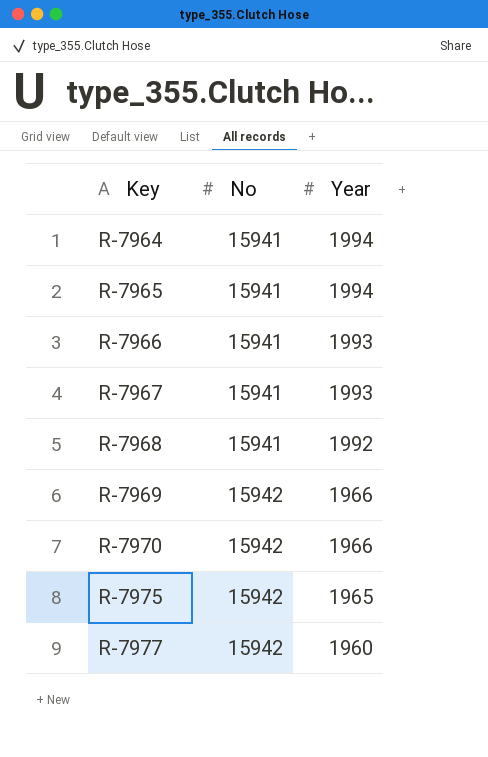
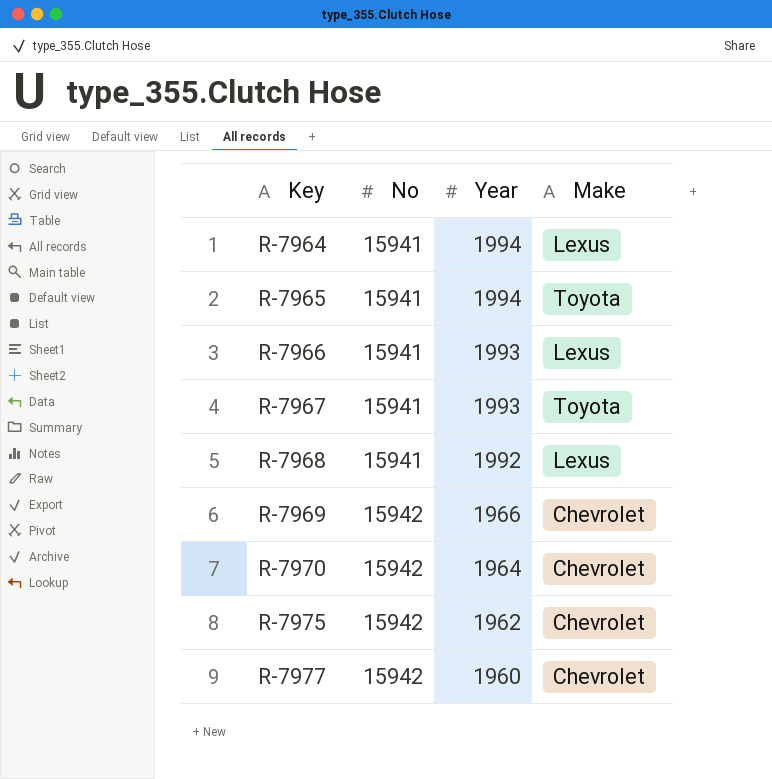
column Make | position: none -> 4
R-7970 | Year: 1966 -> 1964
R-7975 | Year: 1965 -> 1962

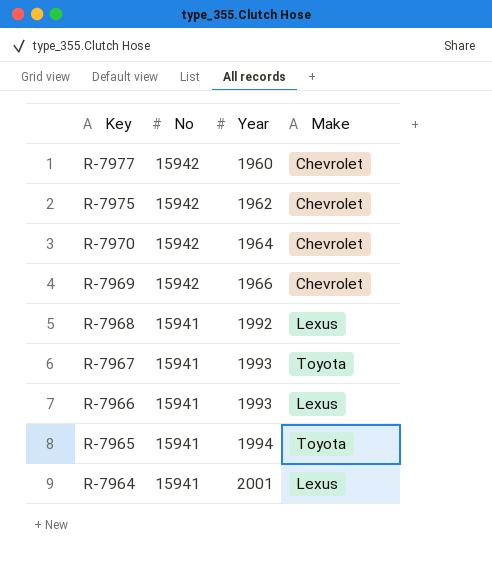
row order: Key ascending -> Key descending
R-7964 | Year: 1994 -> 2001

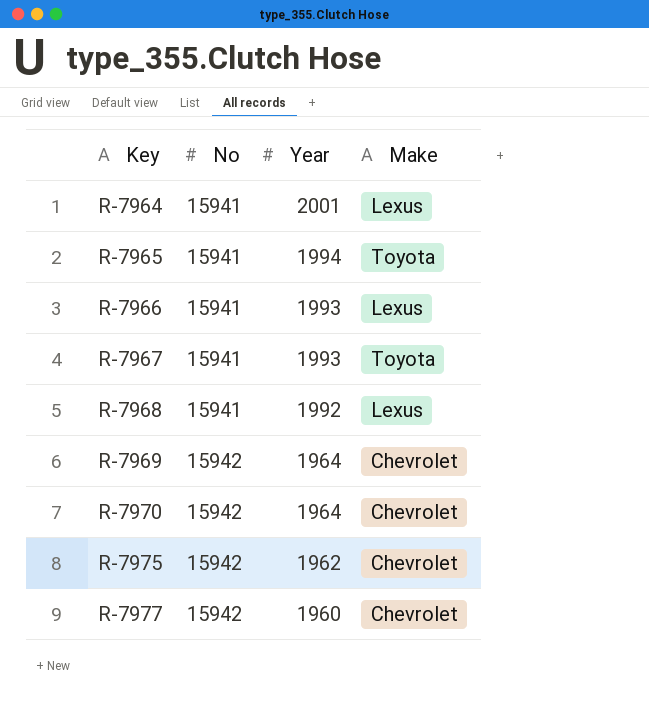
row order: Key descending -> Key ascending
R-7969 | Year: 1966 -> 1964

